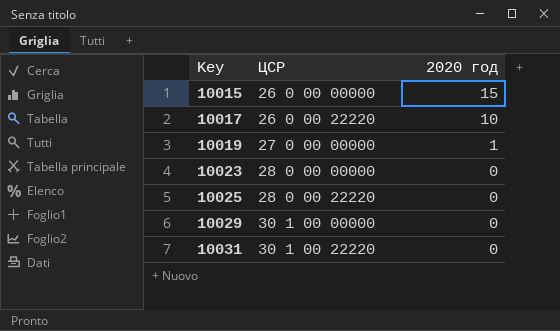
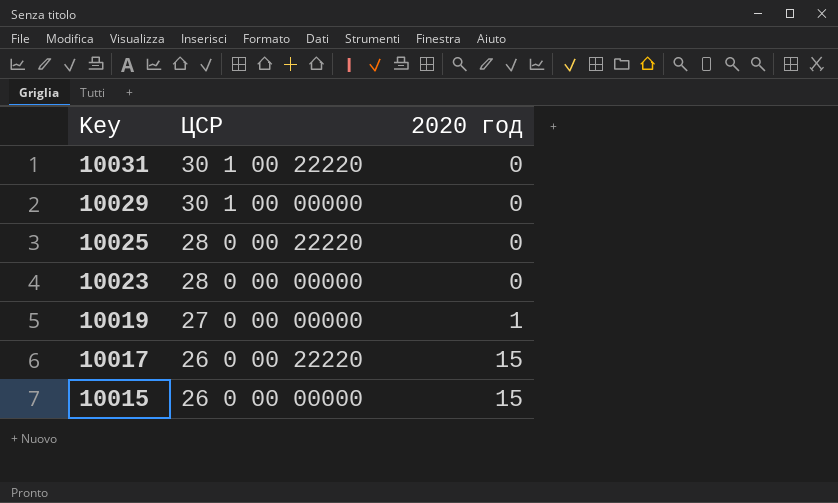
row order: Key ascending -> Key descending
10017 | 2020 год: 10 -> 15

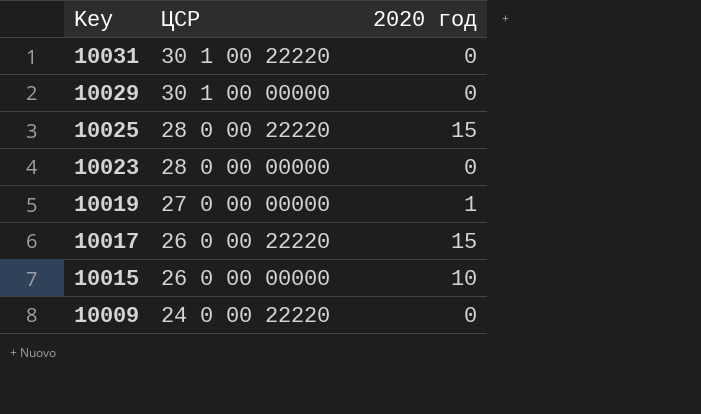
10025 | 2020 год: 0 -> 15
10015 | 2020 год: 15 -> 10
row 10009: none -> 24 0 00 22220 | 0

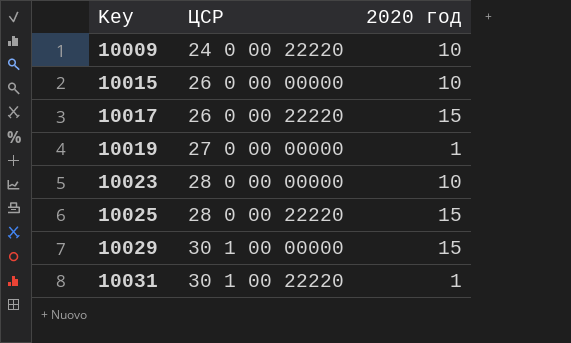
row order: Key descending -> Key ascending
10009 | 2020 год: 0 -> 10
10023 | 2020 год: 0 -> 10
10029 | 2020 год: 0 -> 15
10031 | 2020 год: 0 -> 1

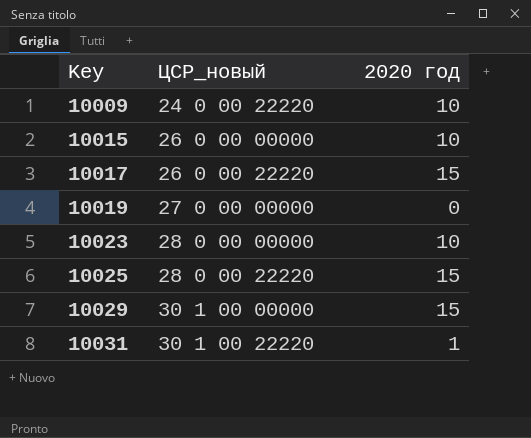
column name: ЦСР -> ЦСР_новый
10019 | 2020 год: 1 -> 0

